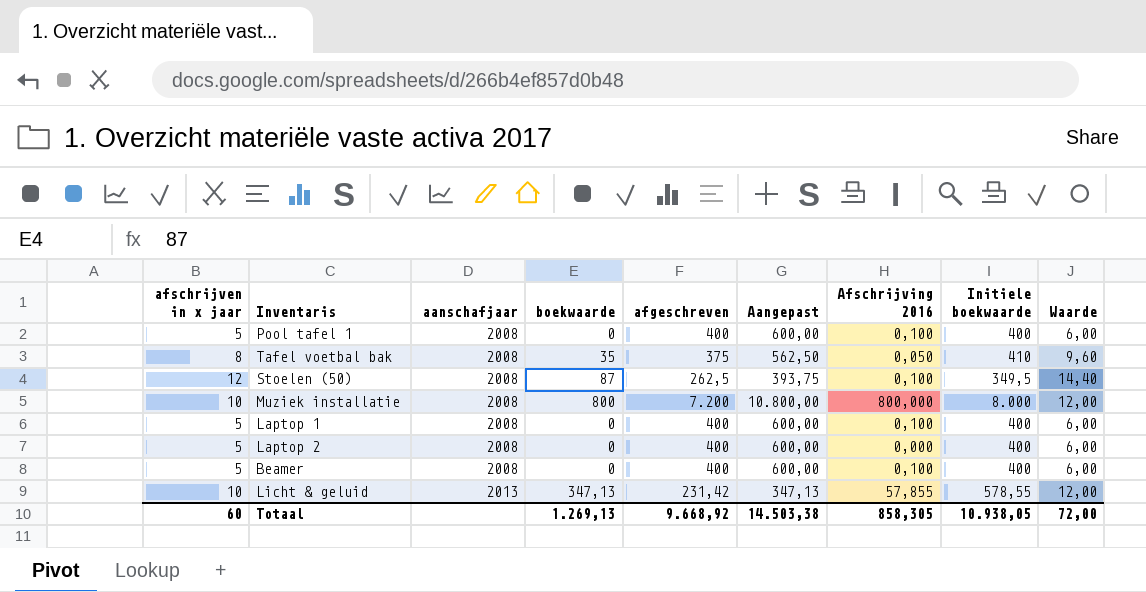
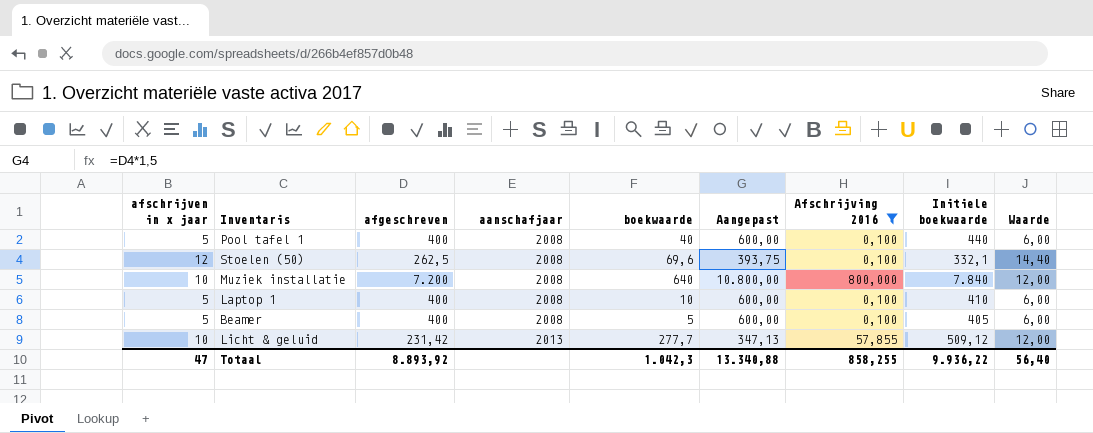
filter: none -> Afschrijving 2016 >= 0,100
column afgeschreven | position: 5 -> 3
Pool tafel 1 | boekwaarde: 0 -> 40
Pool tafel 1 | Initiele boekwaarde: 400 -> 440
Stoelen (50) | boekwaarde: 87 -> 69,6
Stoelen (50) | Initiele boekwaarde: 349,5 -> 332,1
Muziek installatie | boekwaarde: 800 -> 640
Muziek installatie | Initiele boekwaarde: 8.000 -> 7.840
Laptop 1 | boekwaarde: 0 -> 10
Laptop 1 | Initiele boekwaarde: 400 -> 410
Beamer | boekwaarde: 0 -> 5
Beamer | Initiele boekwaarde: 400 -> 405
Licht & geluid | boekwaarde: 347,13 -> 277,7
Licht & geluid | Initiele boekwaarde: 578,55 -> 509,12
Totaal | afschrijven in x jaar: 60 -> 47
Totaal | afgeschreven: 9.668,92 -> 8.893,92
Totaal | boekwaarde: 1.269,13 -> 1.042,3
Totaal | Aangepast: 14.503,38 -> 13.340,88
Totaal | Afschrijving 2016: 858,305 -> 858,255
Totaal | Initiele boekwaarde: 10.938,05 -> 9.936,22
Totaal | Waarde: 72,00 -> 56,40

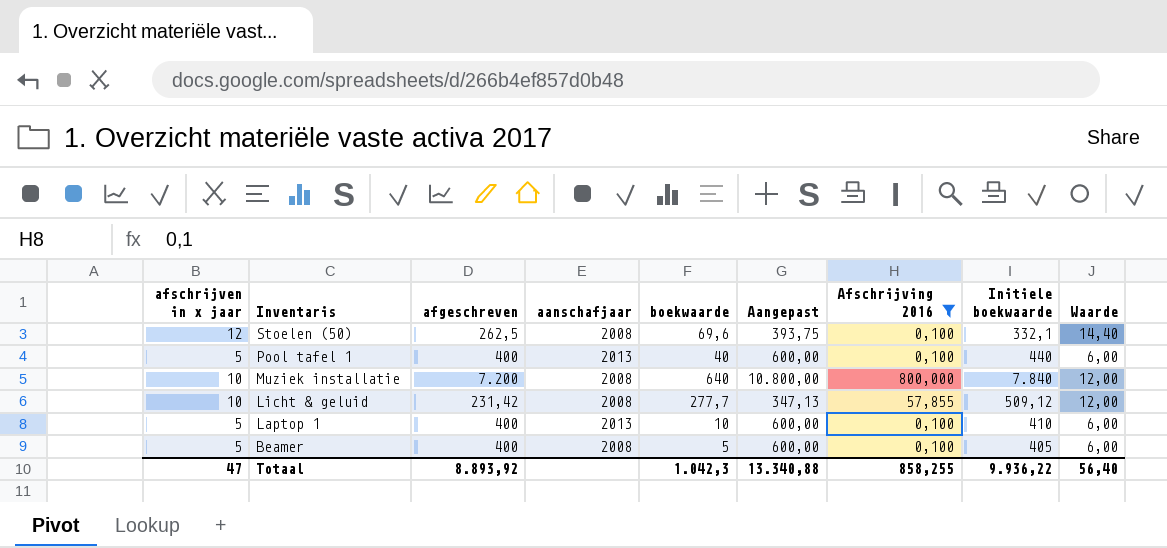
row order: aanschafjaar ascending -> Inventaris descending
Pool tafel 1 | aanschafjaar: 2008 -> 2013
Licht & geluid | aanschafjaar: 2013 -> 2008
Laptop 1 | aanschafjaar: 2008 -> 2013

